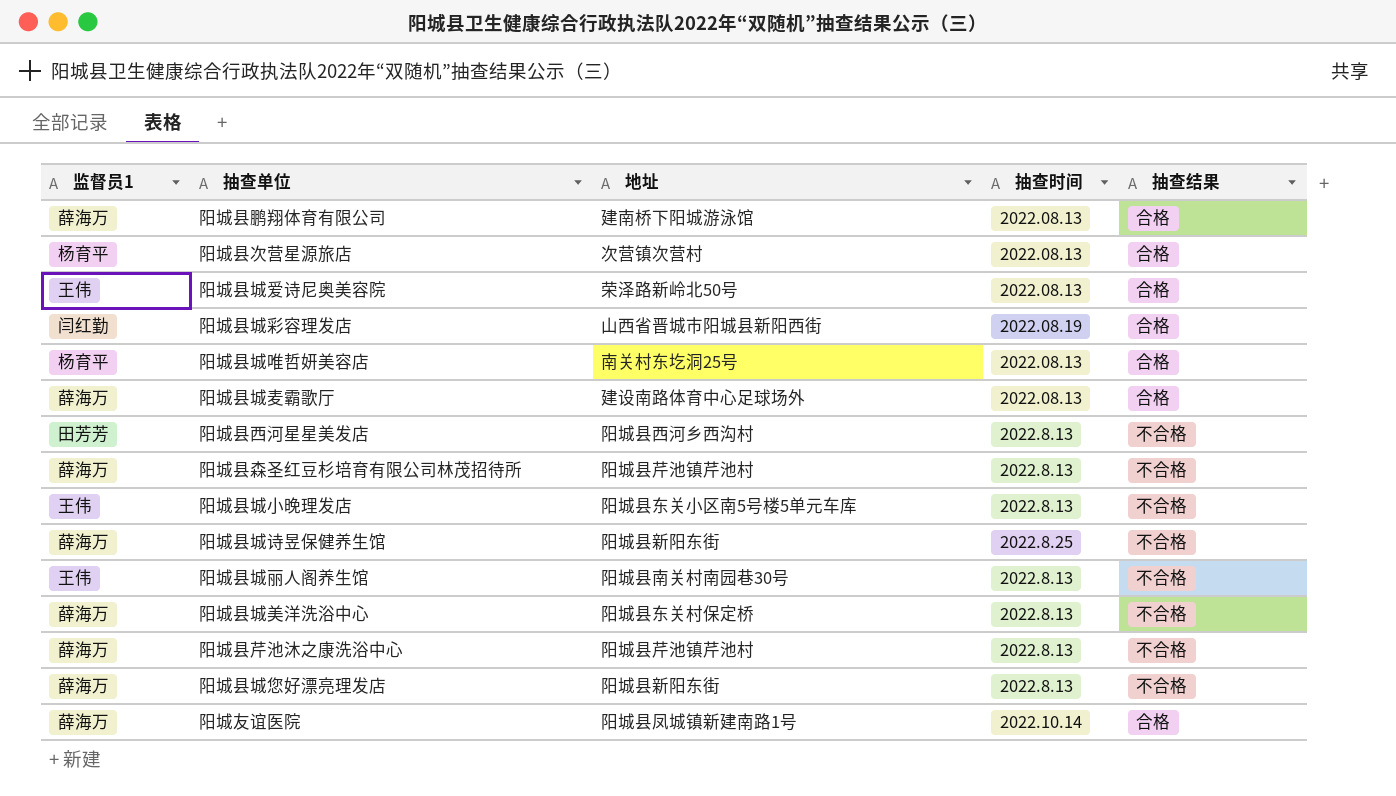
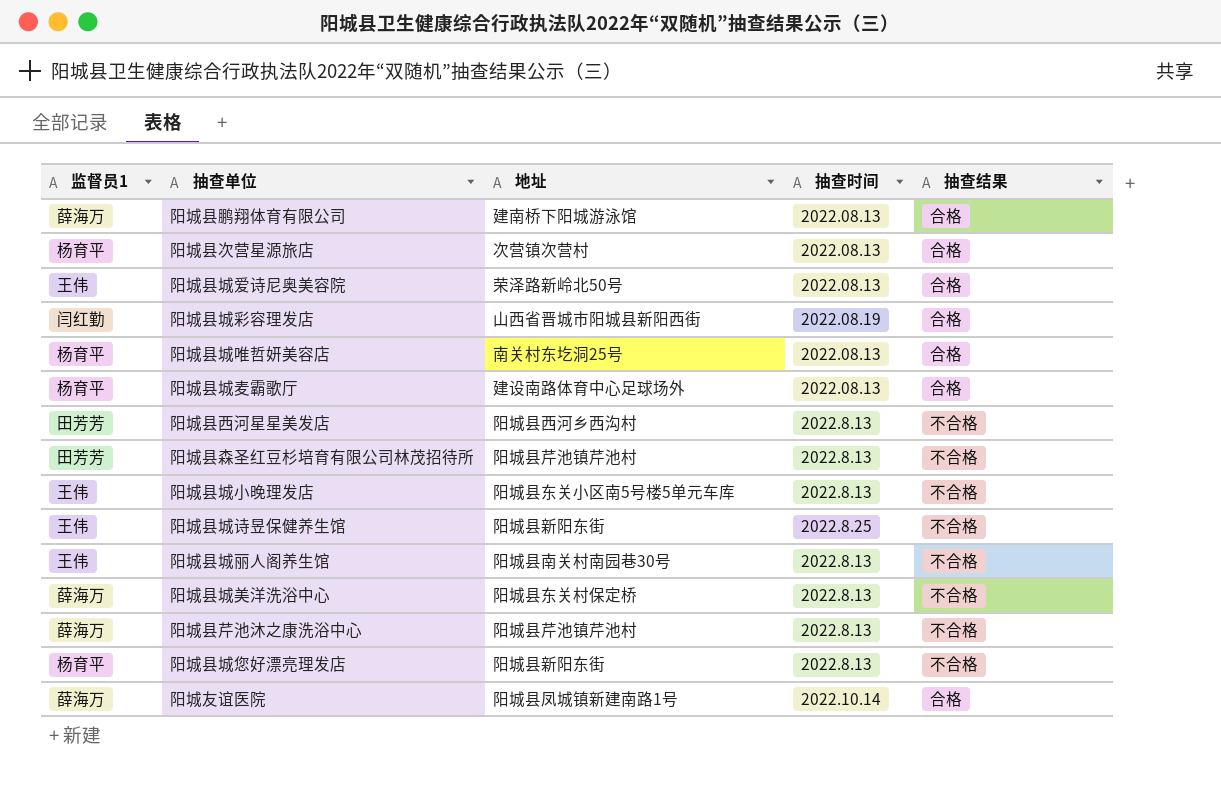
阳城县城麦霸歌厅 | 监督员1: 薛海万 -> 杨育平
阳城县森圣红豆杉培育有限公司林茂招待所 | 监督员1: 薛海万 -> 田芳芳
阳城县城诗昱保健养生馆 | 监督员1: 薛海万 -> 王伟
阳城县城您好漂亮理发店 | 监督员1: 薛海万 -> 杨育平

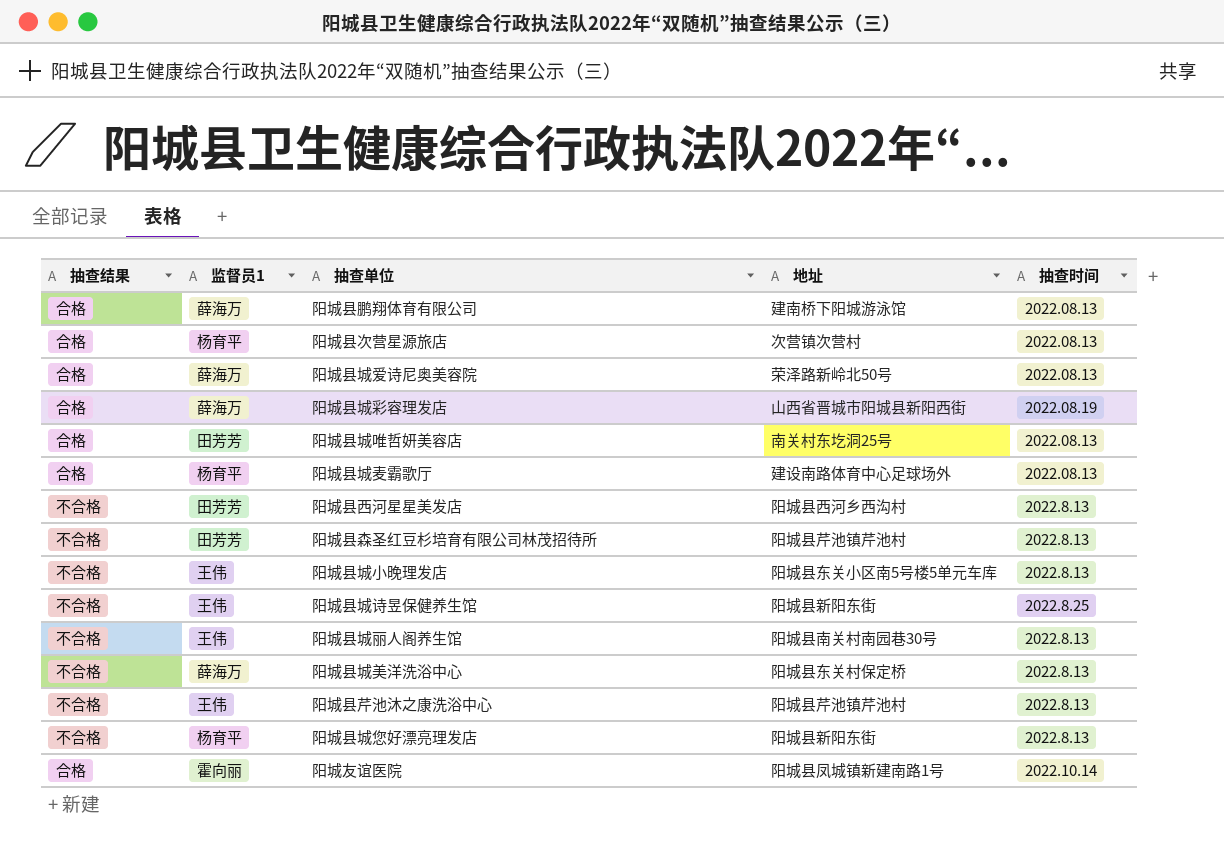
column 抽查结果 | position: 5 -> 1
阳城县城爱诗尼奥美容院 | 监督员1: 王伟 -> 薛海万
阳城县城彩容理发店 | 监督员1: 闫红勤 -> 薛海万
阳城县城唯哲妍美容店 | 监督员1: 杨育平 -> 田芳芳
阳城县芹池沐之康洗浴中心 | 监督员1: 薛海万 -> 王伟
阳城友谊医院 | 监督员1: 薛海万 -> 霍向丽

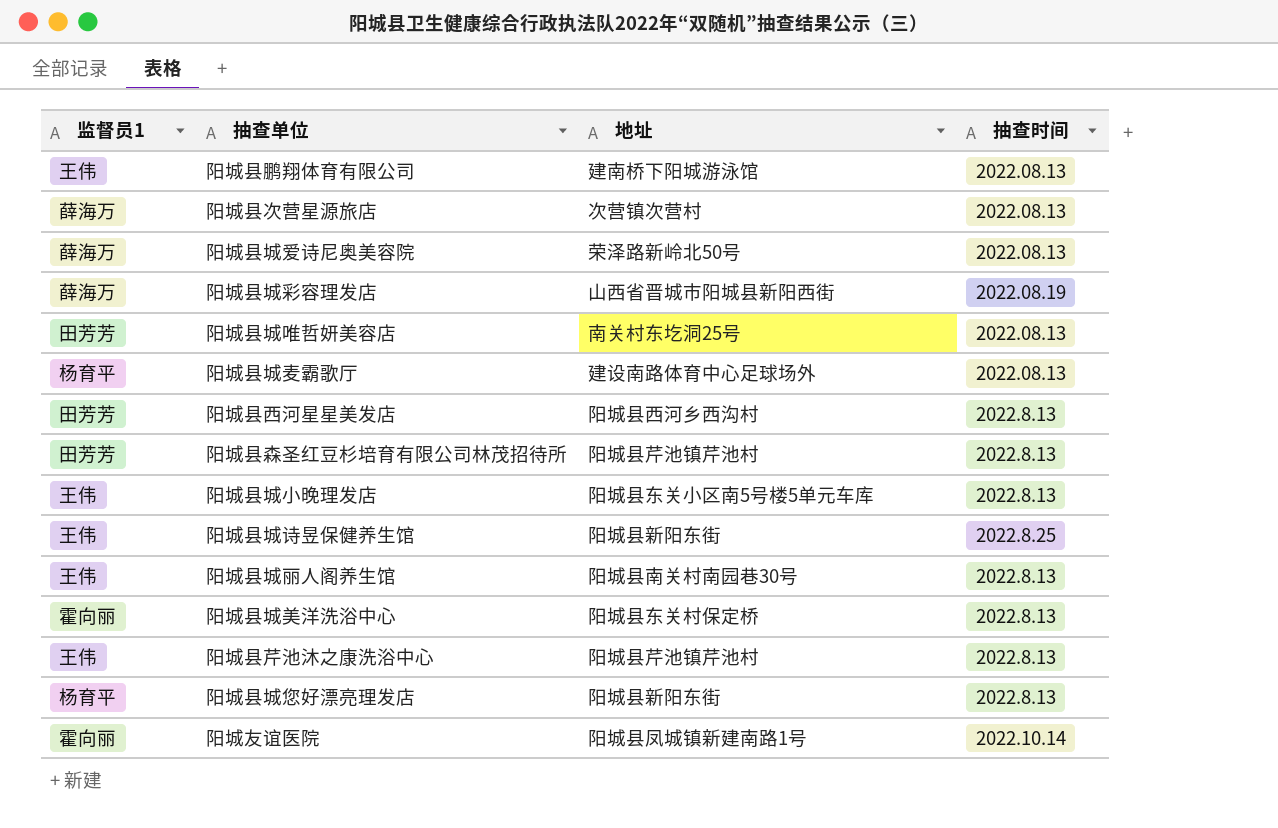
column 抽查结果 | position: 1 -> none
阳城县鹏翔体育有限公司 | 监督员1: 薛海万 -> 王伟
阳城县次营星源旅店 | 监督员1: 杨育平 -> 薛海万
阳城县城美洋洗浴中心 | 监督员1: 薛海万 -> 霍向丽

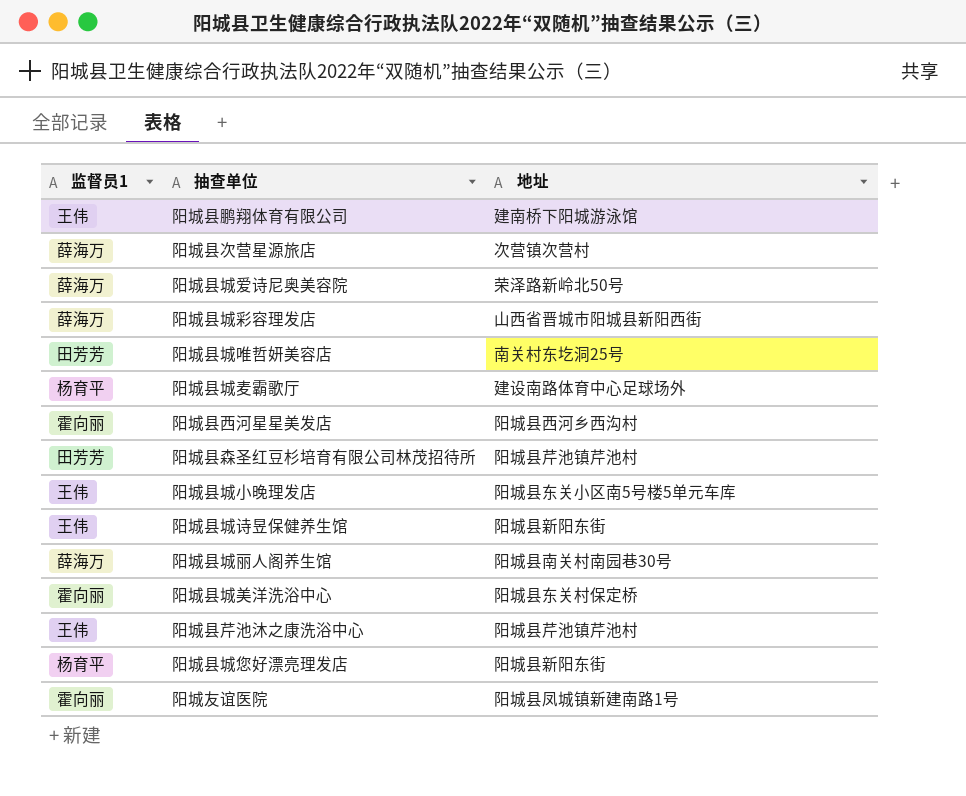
column 抽查时间 | position: 4 -> none
阳城县西河星星美发店 | 监督员1: 田芳芳 -> 霍向丽
阳城县城丽人阁养生馆 | 监督员1: 王伟 -> 薛海万

